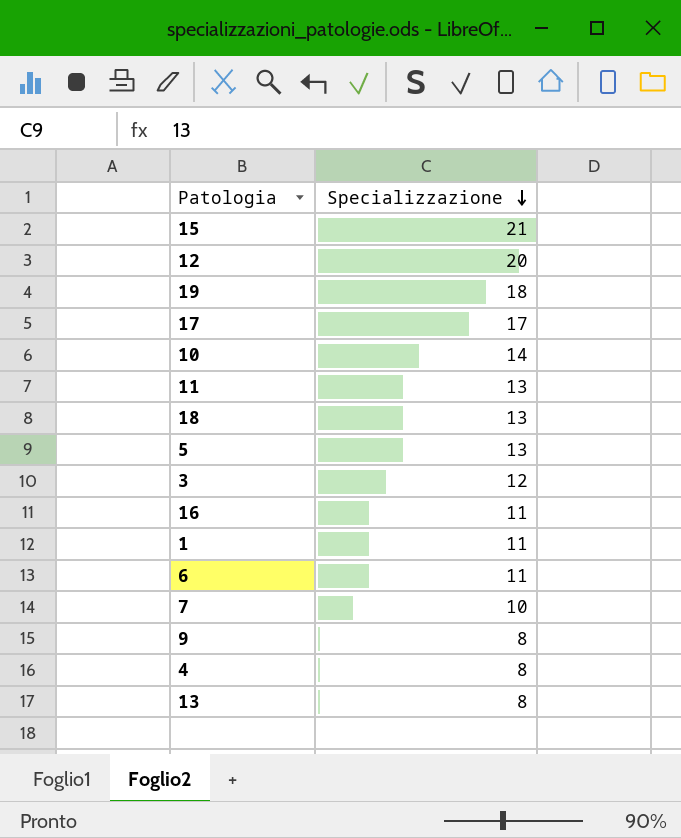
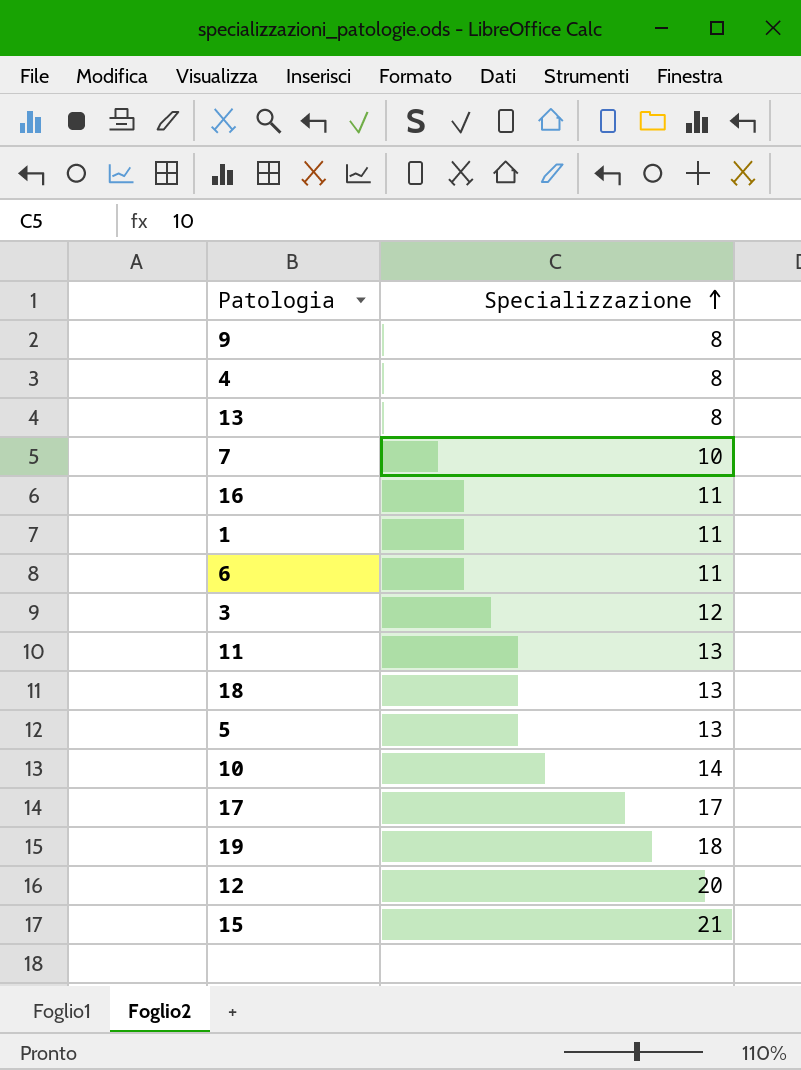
row order: Specializzazione descending -> Specializzazione ascending

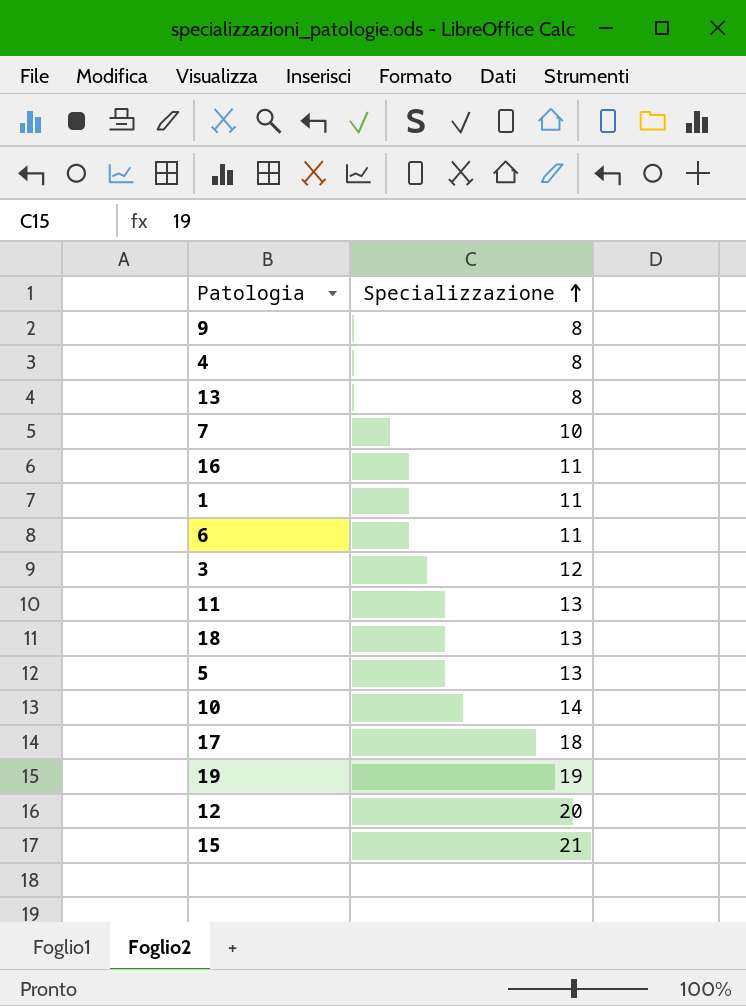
17 | Specializzazione: 17 -> 18
19 | Specializzazione: 18 -> 19

